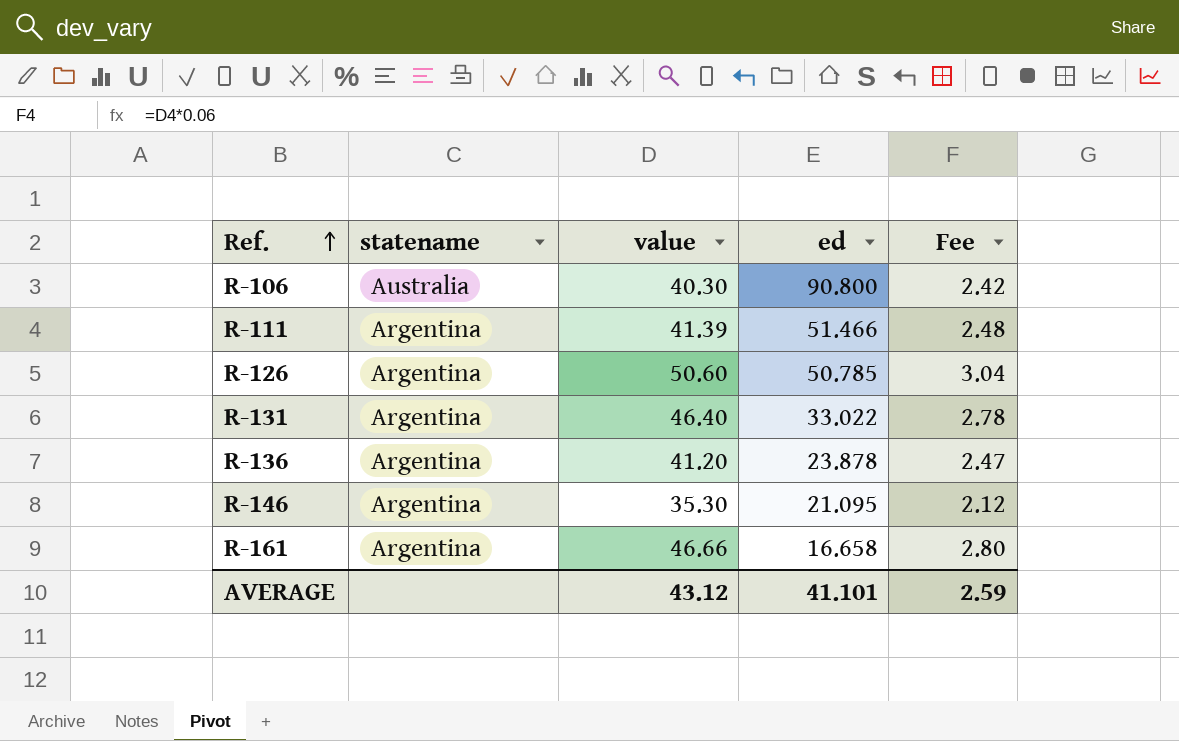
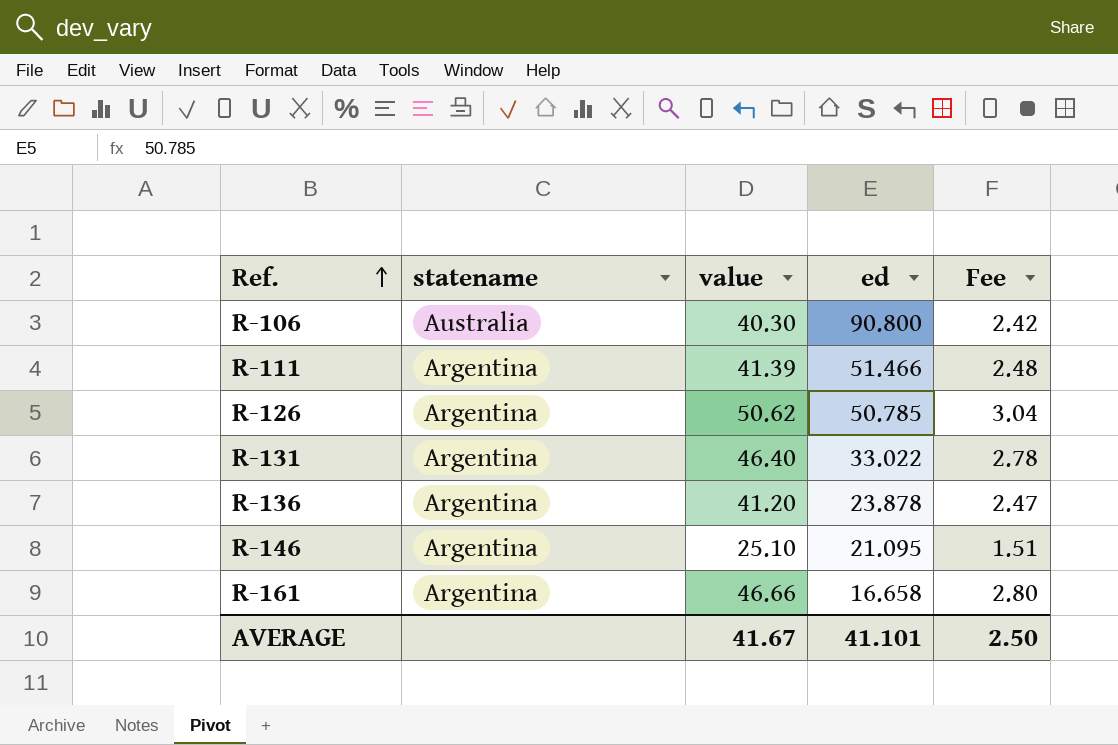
R-126 | value: 50.60 -> 50.62
R-146 | value: 35.30 -> 25.10
R-146 | Fee: 2.12 -> 1.51
AVERAGE | value: 43.12 -> 41.67
AVERAGE | Fee: 2.59 -> 2.50

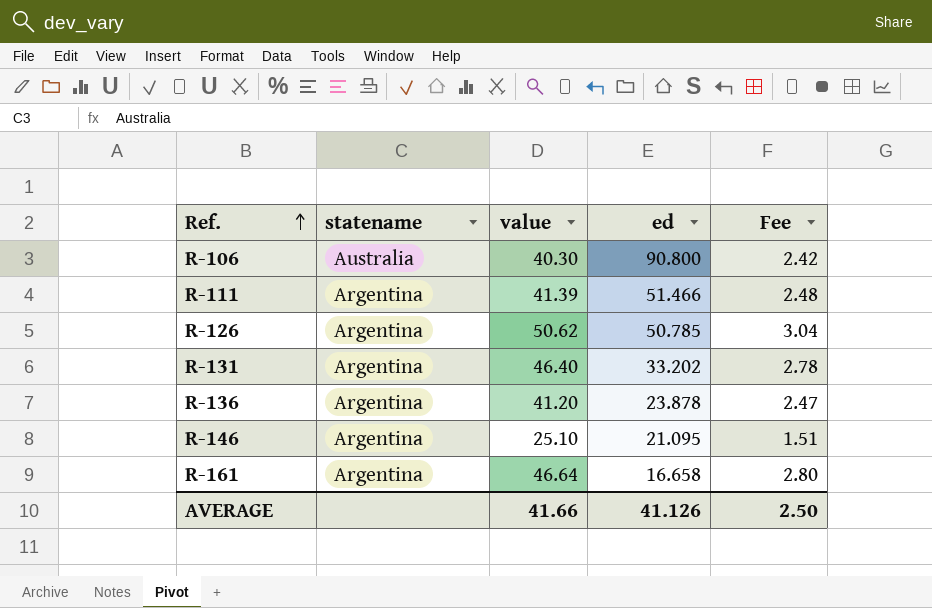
R-131 | ed: 33.022 -> 33.202
R-161 | value: 46.66 -> 46.64
AVERAGE | value: 41.67 -> 41.66
AVERAGE | ed: 41.101 -> 41.126

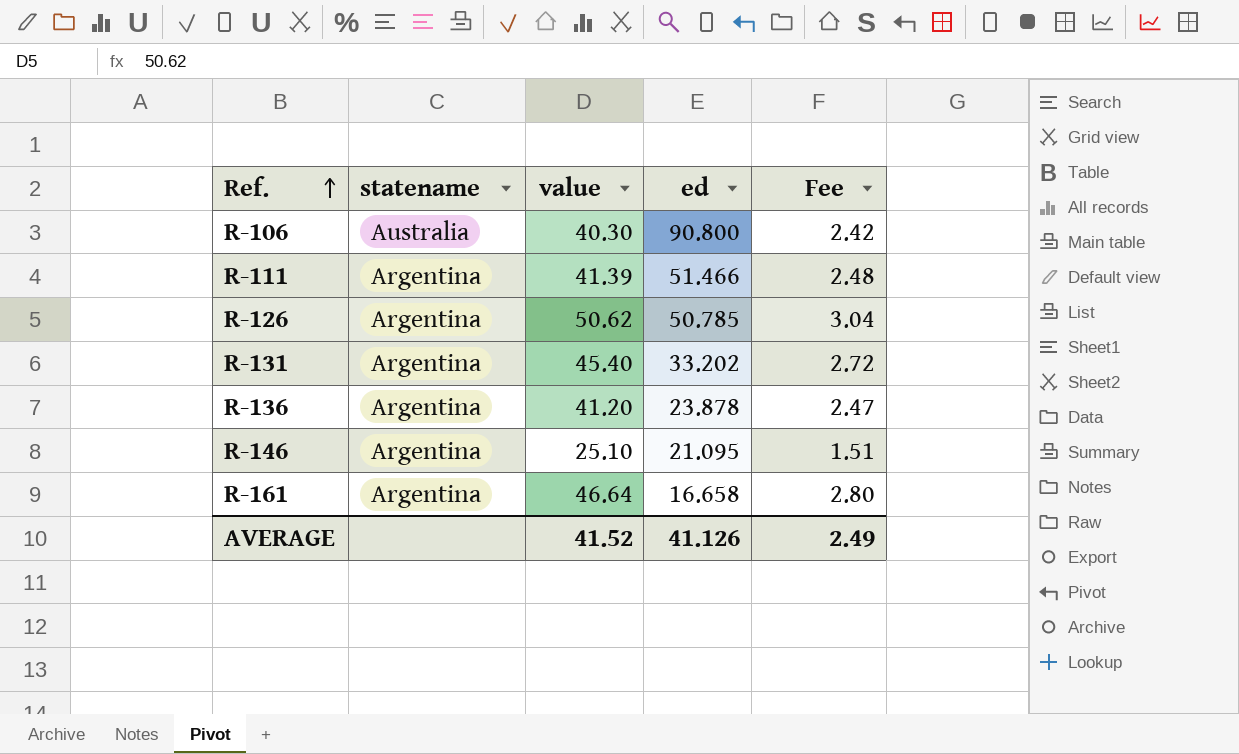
R-131 | value: 46.40 -> 45.40
R-131 | Fee: 2.78 -> 2.72
AVERAGE | value: 41.66 -> 41.52
AVERAGE | Fee: 2.50 -> 2.49

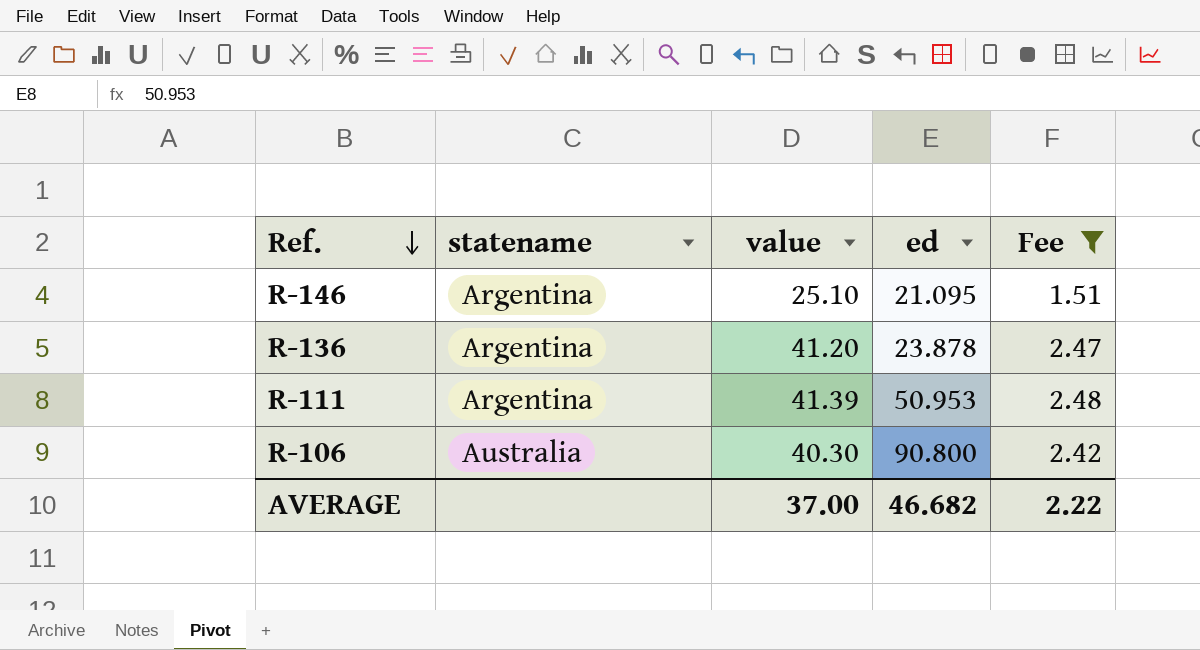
filter: none -> Fee <= 2.48
row order: Ref. ascending -> Ref. descending
R-111 | ed: 51.466 -> 50.953
AVERAGE | value: 41.52 -> 37.00
AVERAGE | ed: 41.126 -> 46.682
AVERAGE | Fee: 2.49 -> 2.22

